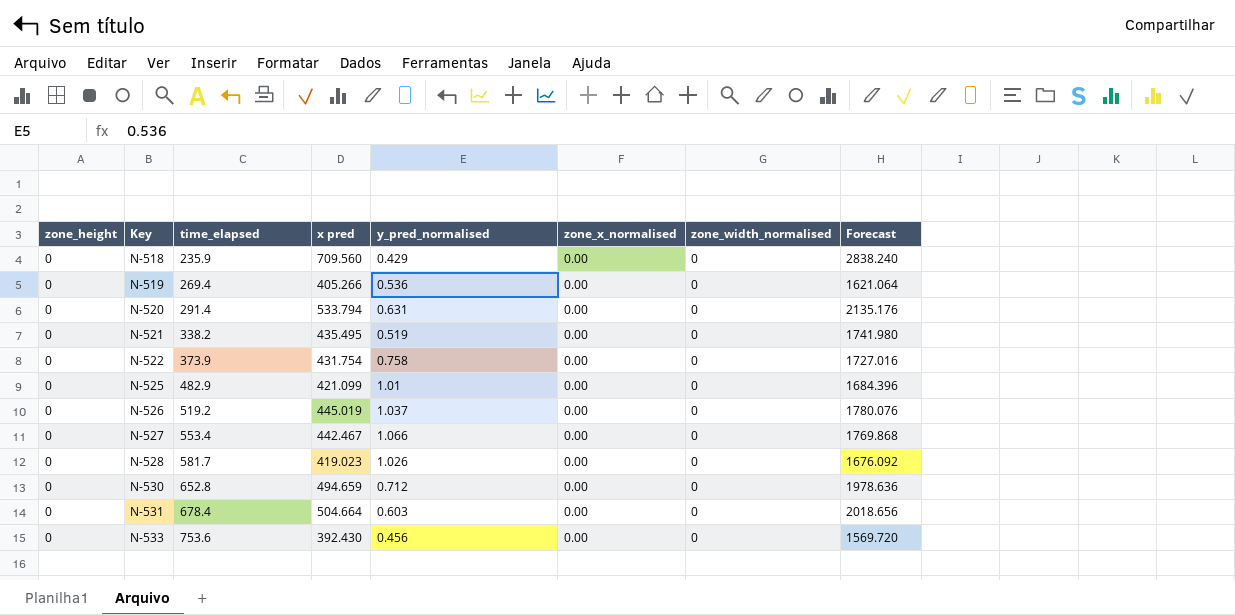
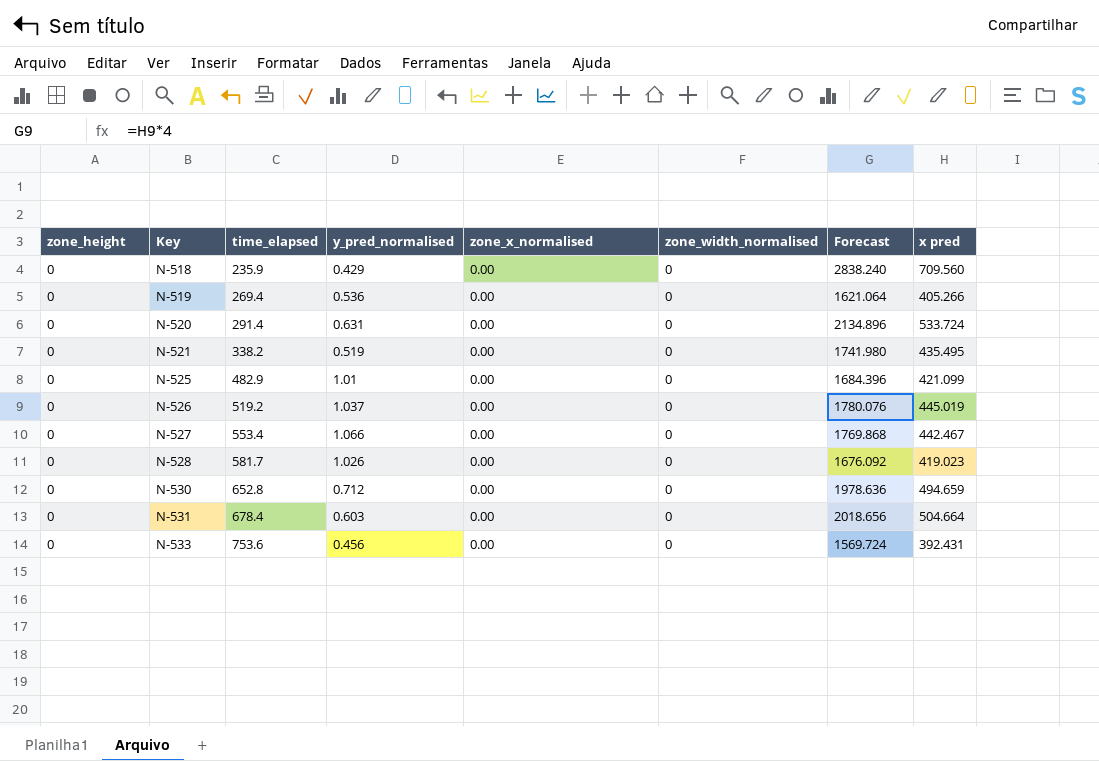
column x pred | position: 4 -> 8
row N-522: 0 | 373.9 | 431.754 | 0.758 | 0.00 | 0 | 1727.016 -> none
N-520 | Forecast: 2135.176 -> 2134.896
N-520 | x pred: 533.794 -> 533.724
N-533 | Forecast: 1569.720 -> 1569.724
N-533 | x pred: 392.430 -> 392.431

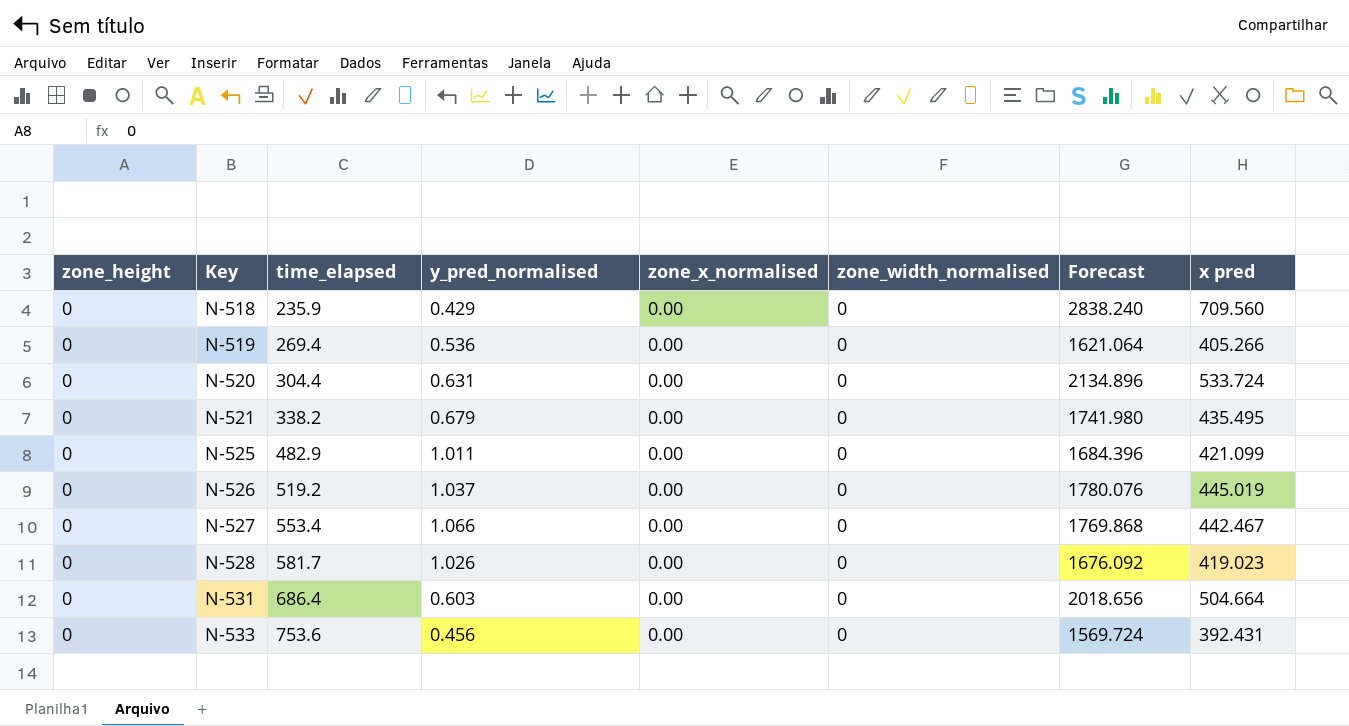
row N-530: 0 | 652.8 | 0.712 | 0.00 | 0 | 1978.636 | 494.659 -> none
N-520 | time_elapsed: 291.4 -> 304.4
N-521 | y_pred_normalised: 0.519 -> 0.679
N-525 | y_pred_normalised: 1.01 -> 1.011
N-531 | time_elapsed: 678.4 -> 686.4

